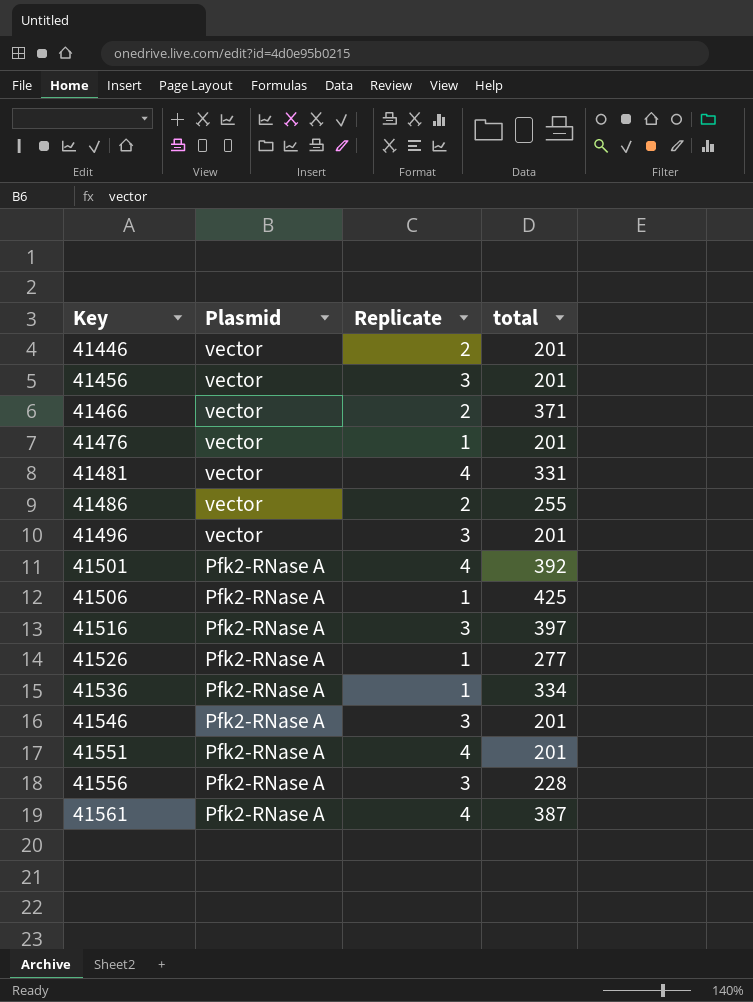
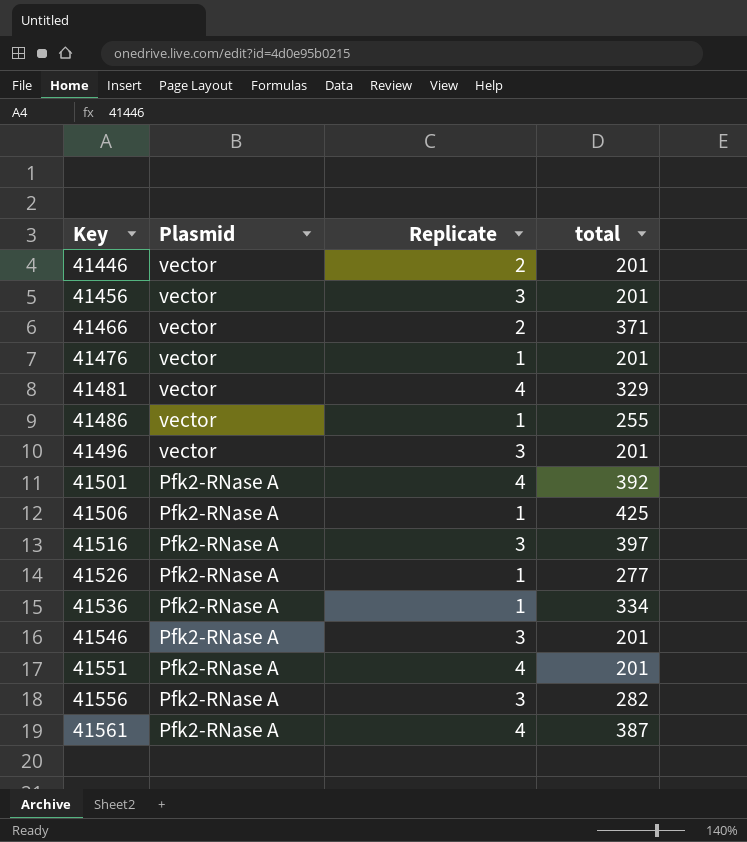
41481 | total: 331 -> 329
41486 | Replicate: 2 -> 1
41556 | total: 228 -> 282

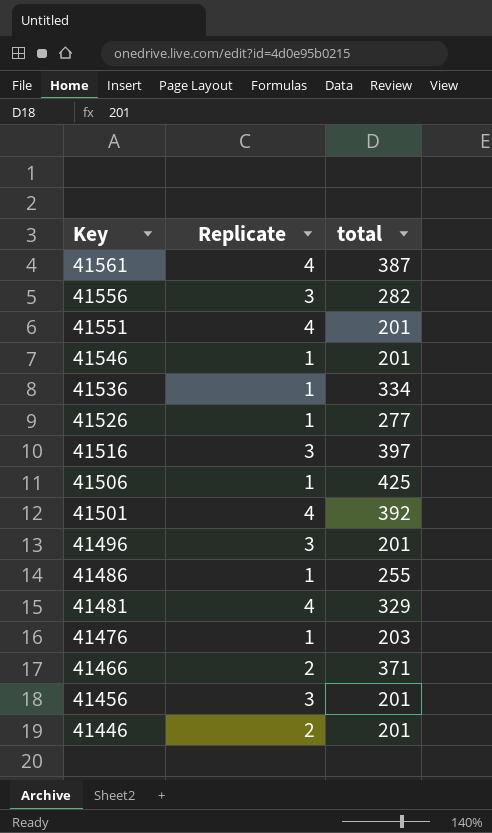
row order: Key ascending -> Key descending
column Plasmid | position: 2 -> none
41546 | Replicate: 3 -> 1
41476 | total: 201 -> 203

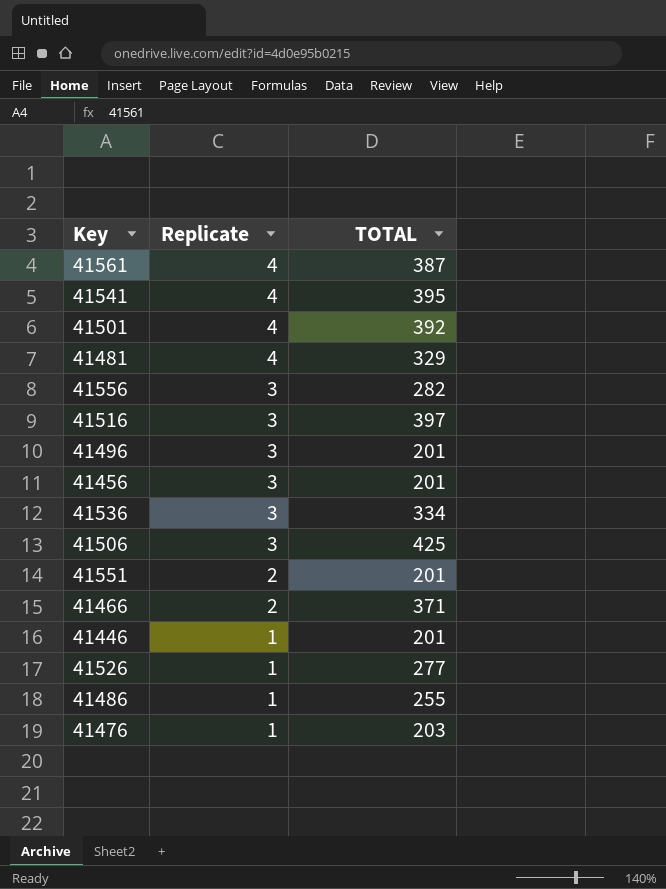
row order: Key descending -> Replicate descending
column name: total -> TOTAL
row 41546: 1 | 201 -> none
row 41541: none -> 4 | 395
41536 | Replicate: 1 -> 3
41506 | Replicate: 1 -> 3
41551 | Replicate: 4 -> 2
41446 | Replicate: 2 -> 1

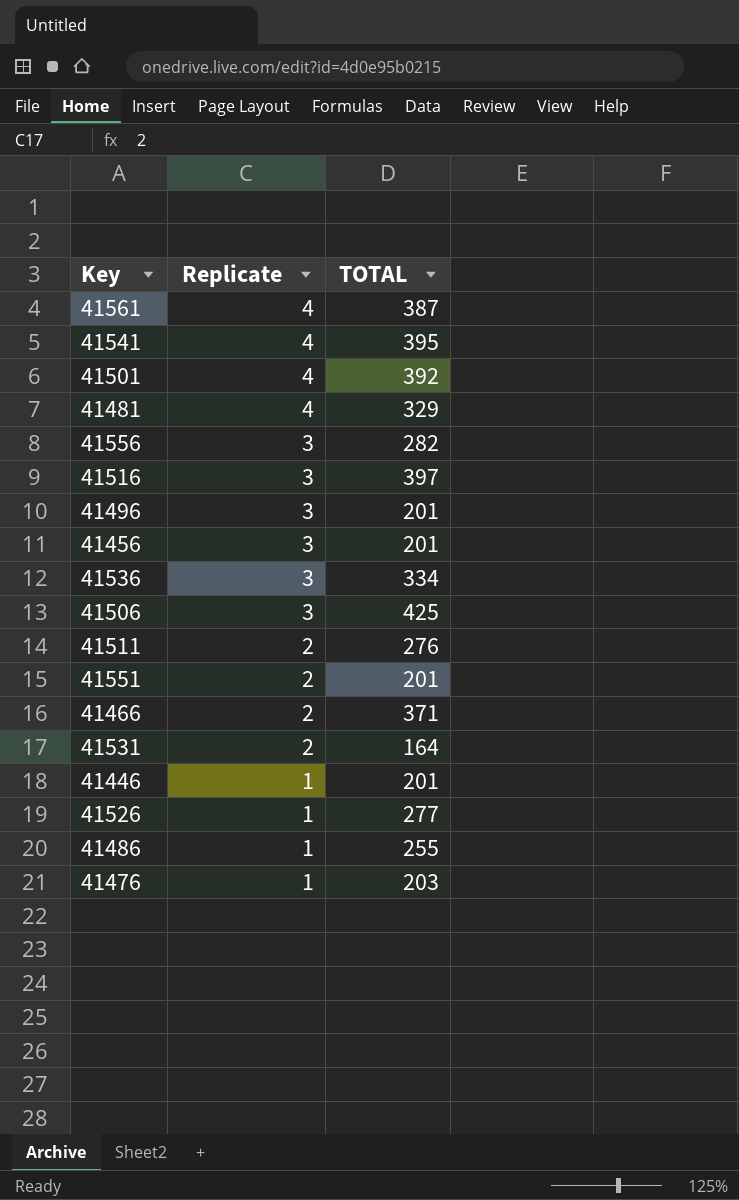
row 41511: none -> 2 | 276
row 41531: none -> 2 | 164

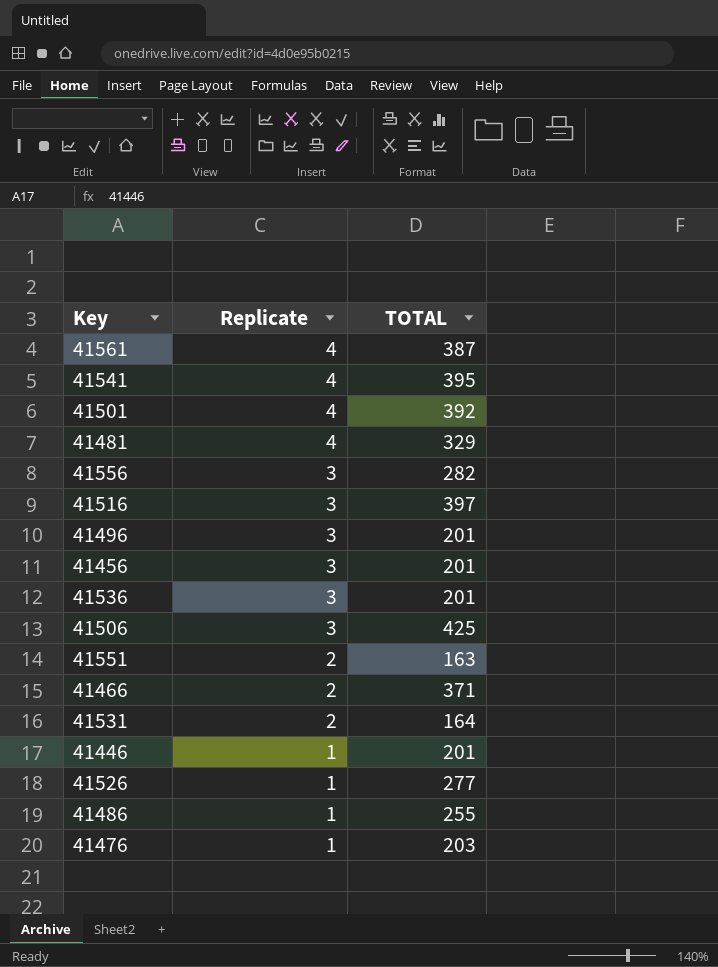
row 41511: 2 | 276 -> none
41536 | TOTAL: 334 -> 201
41551 | TOTAL: 201 -> 163

